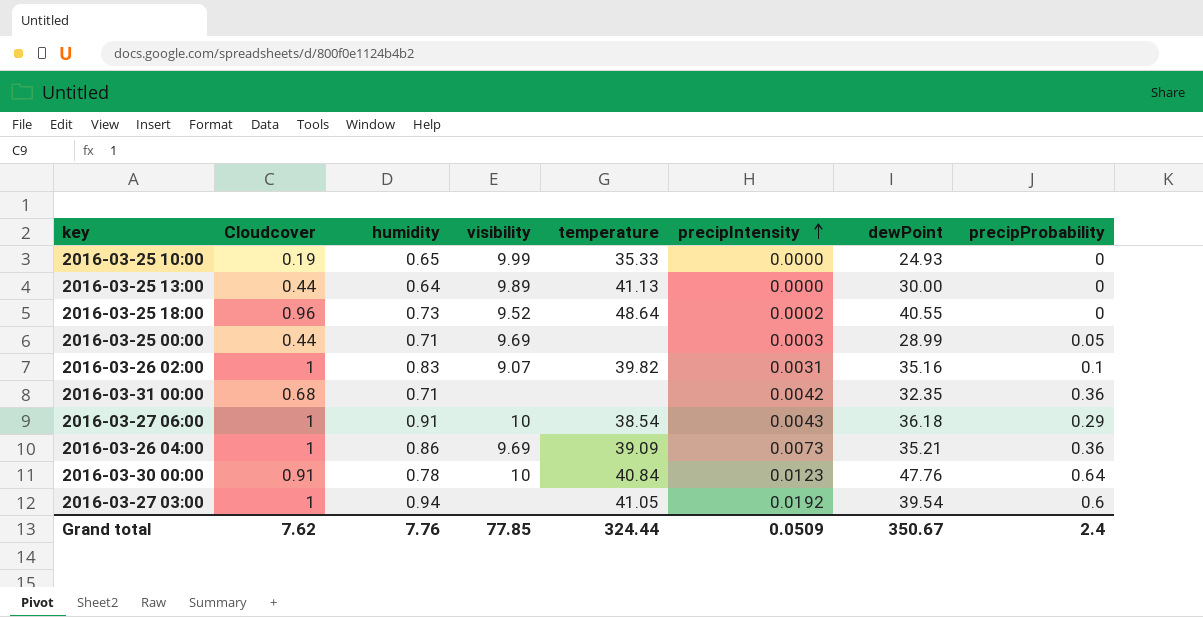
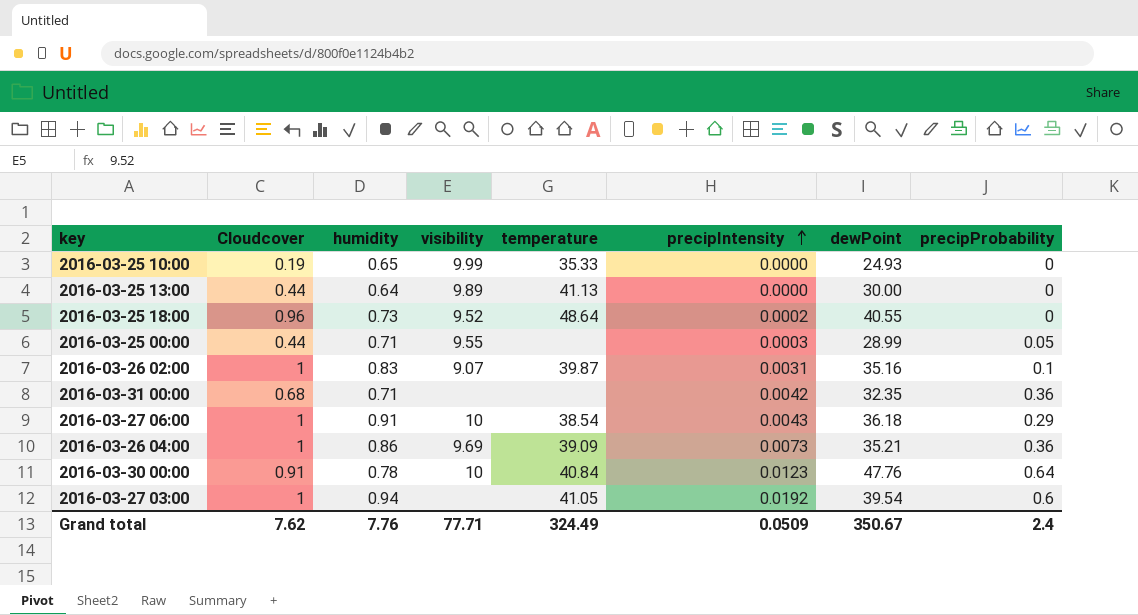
2016-03-25 00:00 | visibility: 9.69 -> 9.55
2016-03-26 02:00 | temperature: 39.82 -> 39.87
Grand total | visibility: 77.85 -> 77.71
Grand total | temperature: 324.44 -> 324.49

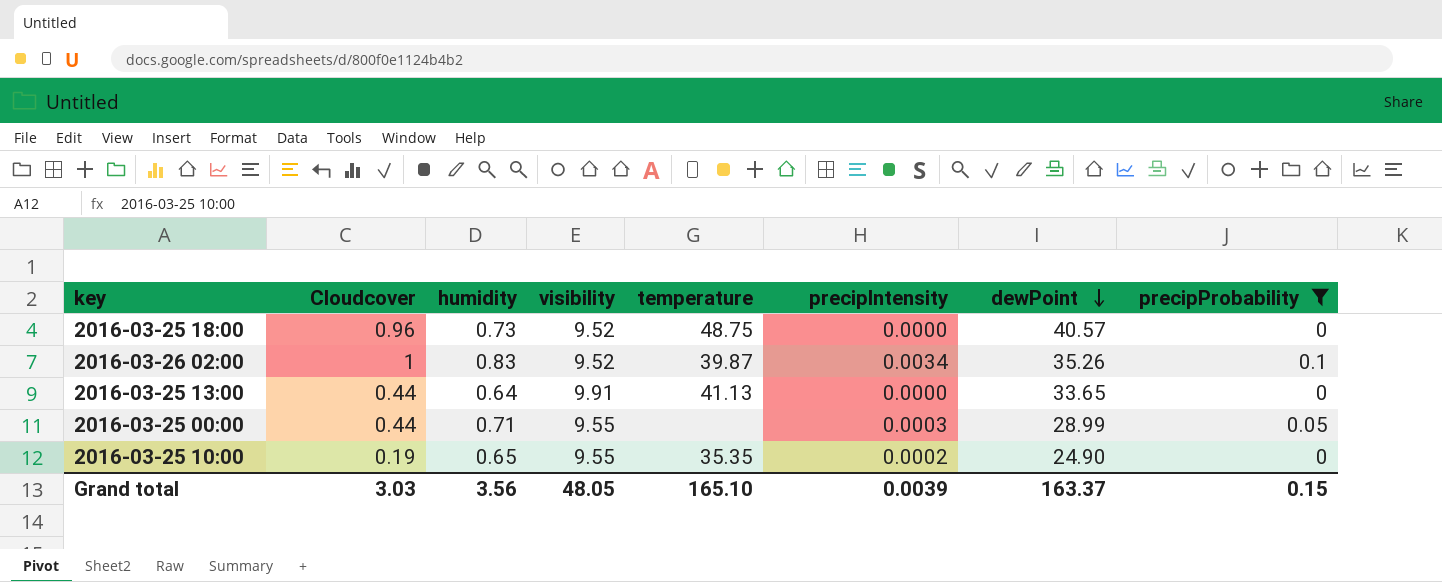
filter: none -> precipProbability <= 0.1
row order: precipIntensity ascending -> dewPoint descending
2016-03-25 18:00 | temperature: 48.64 -> 48.75
2016-03-25 18:00 | precipIntensity: 0.0002 -> 0.0000
2016-03-25 18:00 | dewPoint: 40.55 -> 40.57
2016-03-26 02:00 | visibility: 9.07 -> 9.52
2016-03-26 02:00 | precipIntensity: 0.0031 -> 0.0034
2016-03-26 02:00 | dewPoint: 35.16 -> 35.26
2016-03-25 13:00 | visibility: 9.89 -> 9.91
2016-03-25 13:00 | dewPoint: 30.00 -> 33.65
2016-03-25 10:00 | visibility: 9.99 -> 9.55
2016-03-25 10:00 | temperature: 35.33 -> 35.35
2016-03-25 10:00 | precipIntensity: 0.0000 -> 0.0002
2016-03-25 10:00 | dewPoint: 24.93 -> 24.90
Grand total | Cloudcover: 7.62 -> 3.03
Grand total | humidity: 7.76 -> 3.56
Grand total | visibility: 77.71 -> 48.05
Grand total | temperature: 324.49 -> 165.10
Grand total | precipIntensity: 0.0509 -> 0.0039
Grand total | dewPoint: 350.67 -> 163.37
Grand total | precipProbability: 2.4 -> 0.15

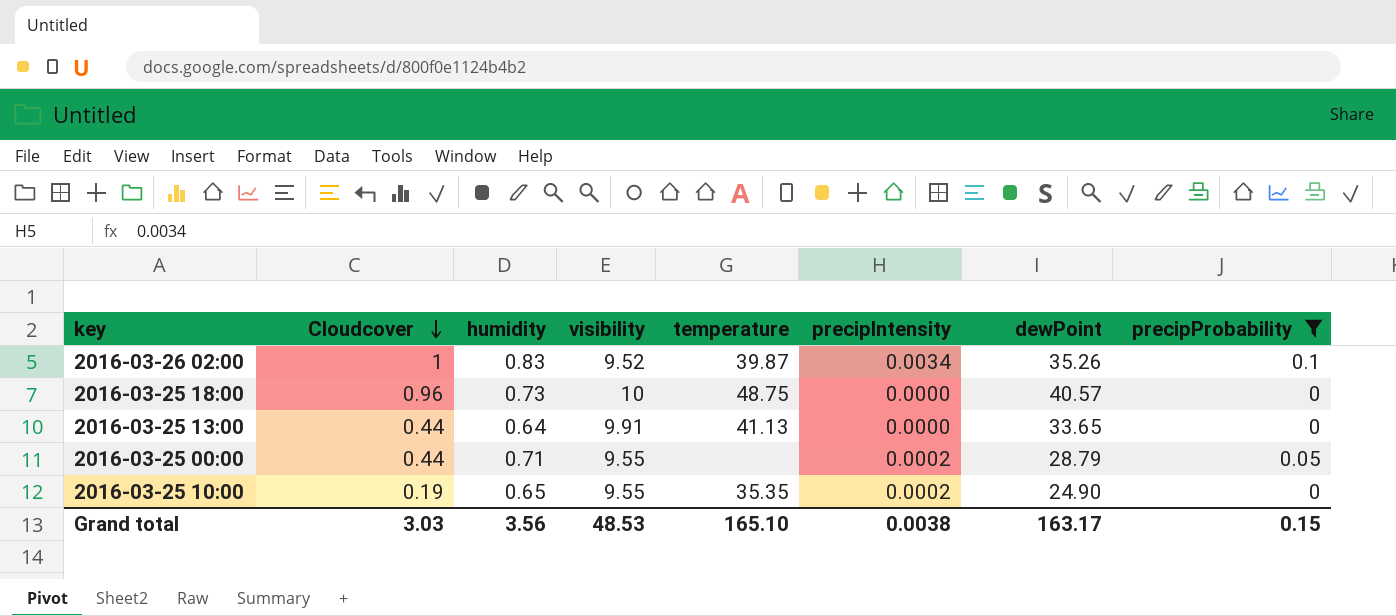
row order: dewPoint descending -> Cloudcover descending
2016-03-25 18:00 | visibility: 9.52 -> 10
2016-03-25 00:00 | precipIntensity: 0.0003 -> 0.0002
2016-03-25 00:00 | dewPoint: 28.99 -> 28.79
Grand total | visibility: 48.05 -> 48.53
Grand total | precipIntensity: 0.0039 -> 0.0038
Grand total | dewPoint: 163.37 -> 163.17

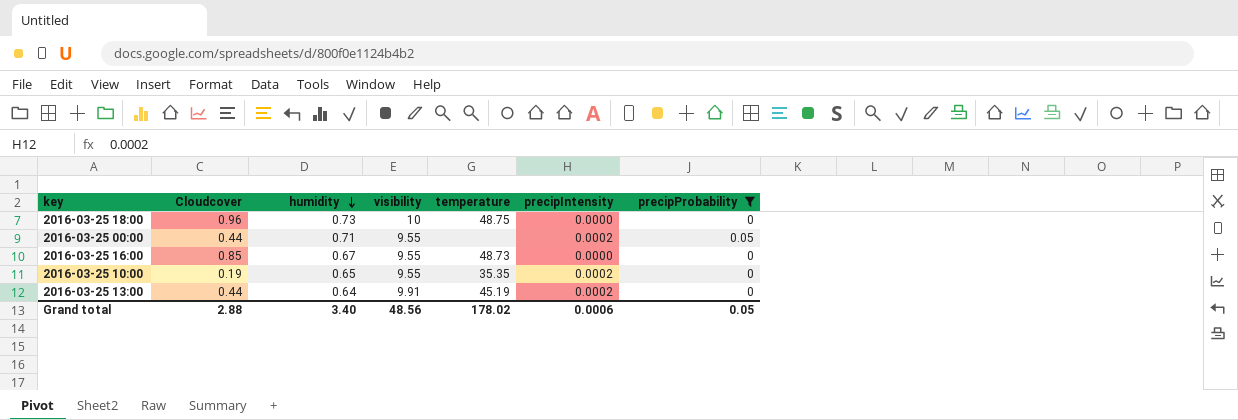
row order: Cloudcover descending -> humidity descending
column dewPoint | position: 7 -> none
row 2016-03-26 02:00: 1 | 0.83 | 9.52 | 39.87 | 0.0034 | 35.26 | 0.1 -> none
row 2016-03-25 16:00: none -> 0.85 | 0.67 | 9.55 | 48.73 | 0.0000 | 0
2016-03-25 13:00 | temperature: 41.13 -> 45.19
2016-03-25 13:00 | precipIntensity: 0.0000 -> 0.0002
Grand total | Cloudcover: 3.03 -> 2.88
Grand total | humidity: 3.56 -> 3.40
Grand total | visibility: 48.53 -> 48.56
Grand total | temperature: 165.10 -> 178.02
Grand total | precipIntensity: 0.0038 -> 0.0006
Grand total | precipProbability: 0.15 -> 0.05

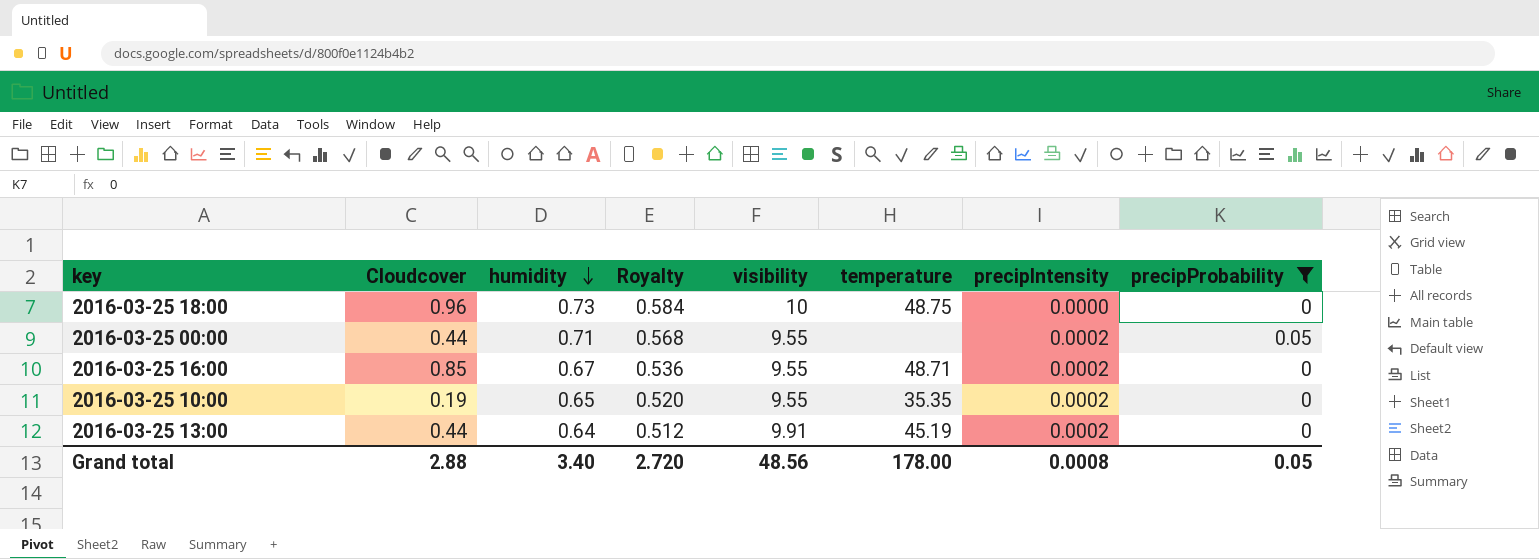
column Royalty | formula: none -> [humidity] * 0.8
2016-03-25 16:00 | temperature: 48.73 -> 48.71
2016-03-25 16:00 | precipIntensity: 0.0000 -> 0.0002
Grand total | temperature: 178.02 -> 178.00
Grand total | precipIntensity: 0.0006 -> 0.0008

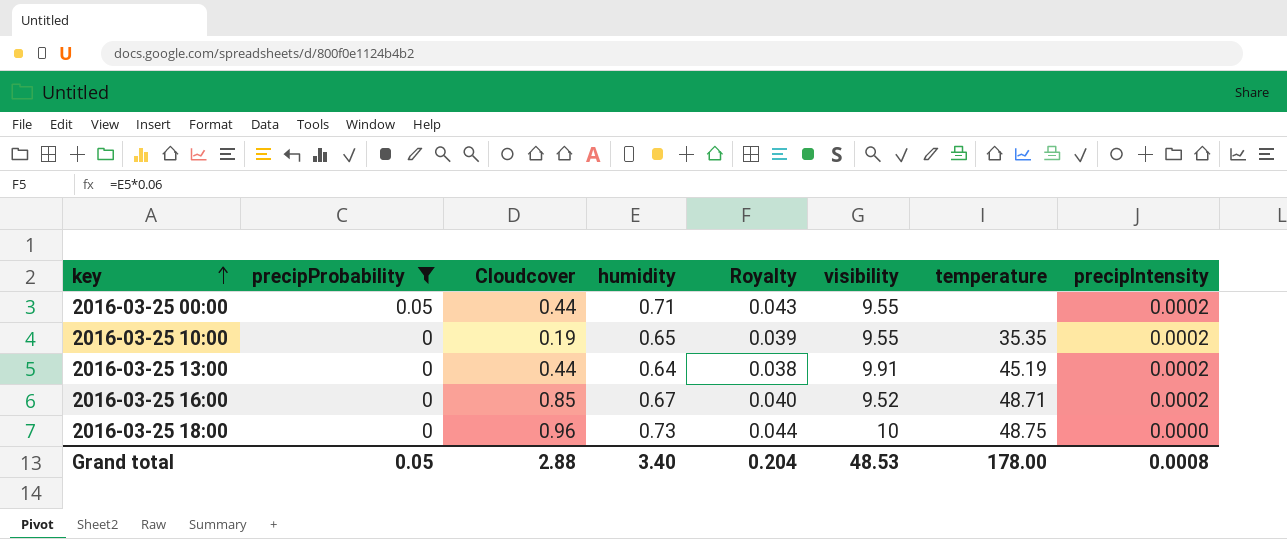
row order: humidity descending -> key ascending
column precipProbability | position: 8 -> 2
column Royalty | formula: [humidity] * 0.8 -> [humidity] * 0.06
2016-03-25 16:00 | visibility: 9.55 -> 9.52
Grand total | Royalty: 2.720 -> 0.204
Grand total | visibility: 48.56 -> 48.53

